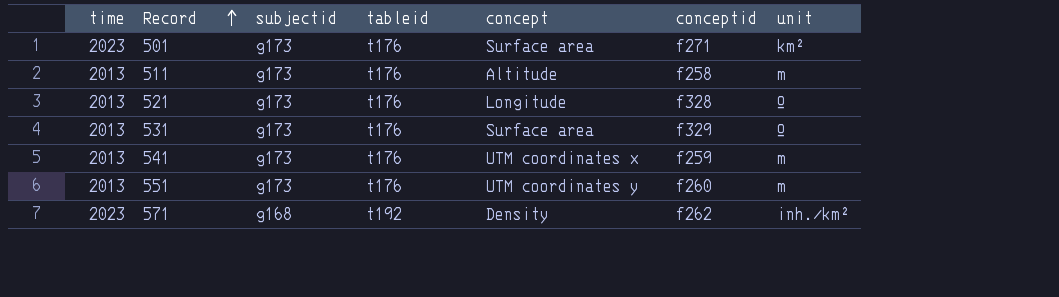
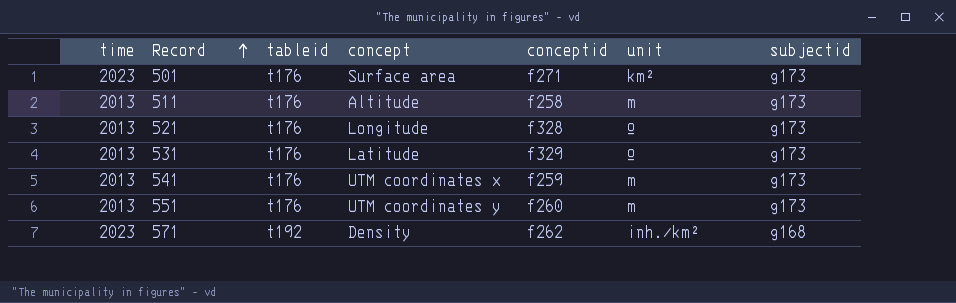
column subjectid | position: 3 -> 7
531 | concept: Surface area -> Latitude

